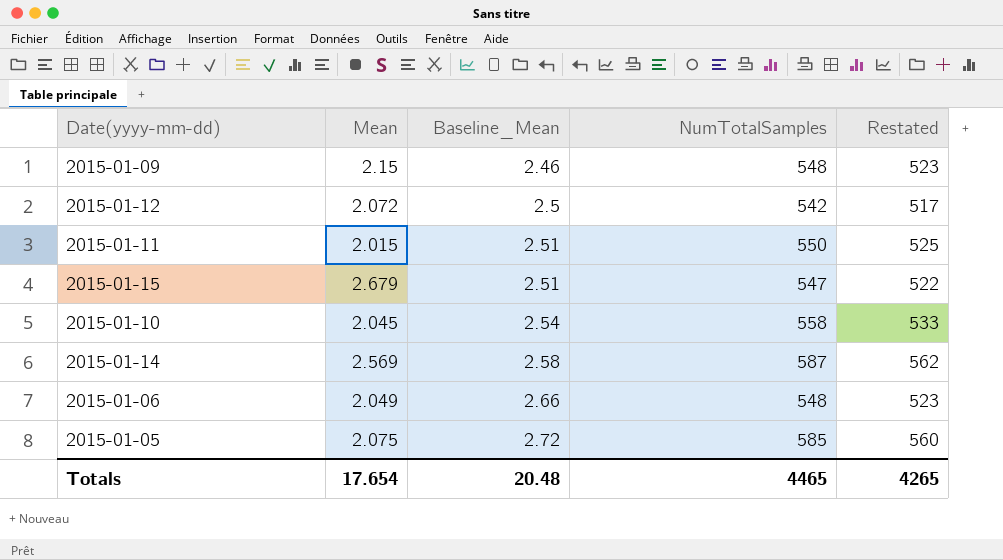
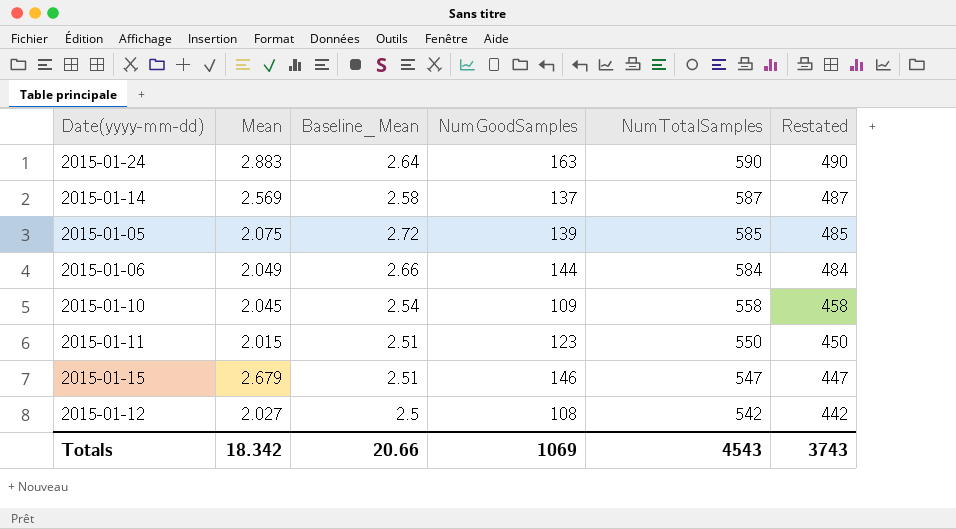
row order: Baseline_Mean ascending -> NumTotalSamples descending
column NumGoodSamples | position: none -> 4
column Restated | formula: [NumTotalSamples] - 25 -> [NumTotalSamples] - 100
row 2015-01-09: 2.15 | 2.46 | 548 | 523 -> none
row 2015-01-24: none -> 2.883 | 2.64 | 163 | 590 | 490
2015-01-06 | NumTotalSamples: 548 -> 584
2015-01-12 | Mean: 2.072 -> 2.027
Totals | Mean: 17.654 -> 18.342
Totals | Baseline_Mean: 20.48 -> 20.66
Totals | NumTotalSamples: 4465 -> 4543
Totals | Restated: 4265 -> 3743

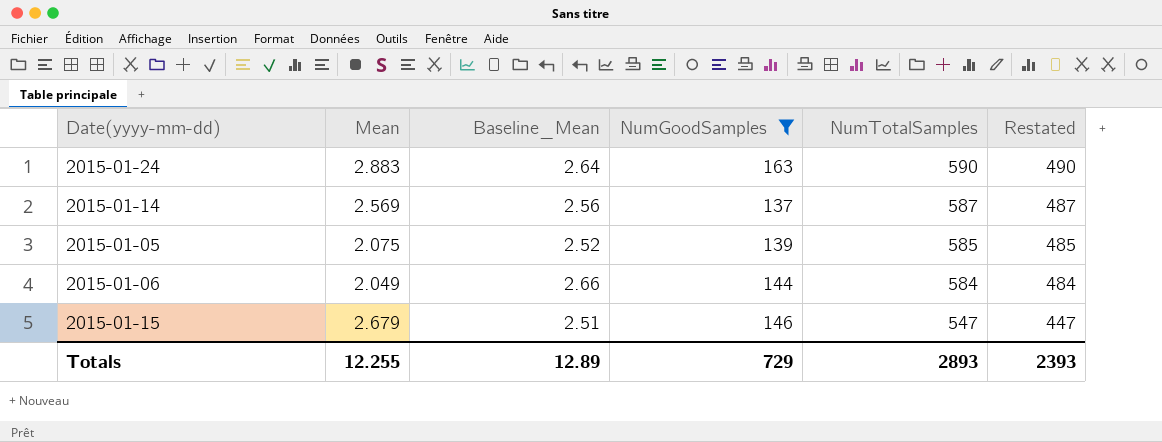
filter: none -> NumGoodSamples >= 137
2015-01-14 | Baseline_Mean: 2.58 -> 2.56
2015-01-05 | Baseline_Mean: 2.72 -> 2.52
Totals | Mean: 18.342 -> 12.255
Totals | Baseline_Mean: 20.66 -> 12.89
Totals | NumGoodSamples: 1069 -> 729
Totals | NumTotalSamples: 4543 -> 2893
Totals | Restated: 3743 -> 2393

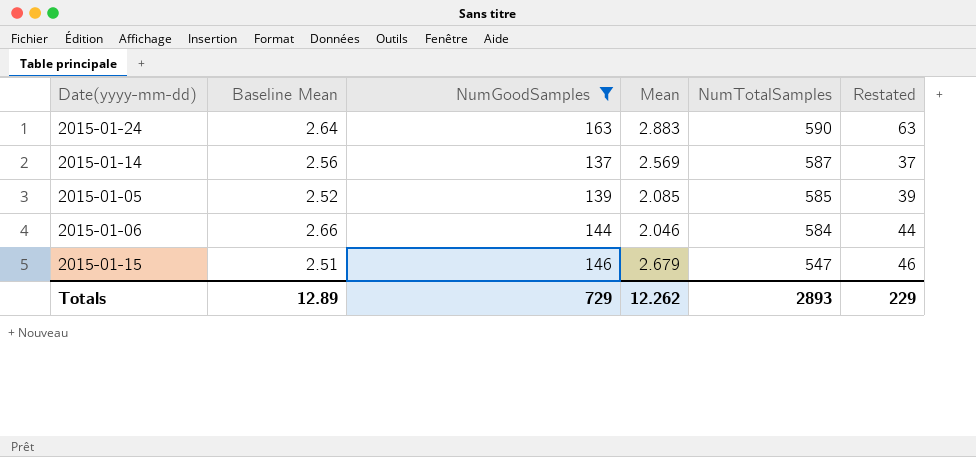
column name: Baseline_Mean -> Baseline Mean
column Mean | position: 2 -> 4
column Restated | formula: [NumTotalSamples] - 100 -> [NumGoodSamples] - 100
2015-01-05 | Mean: 2.075 -> 2.085
2015-01-06 | Mean: 2.049 -> 2.046
Totals | Mean: 12.255 -> 12.262
Totals | Restated: 2393 -> 229

